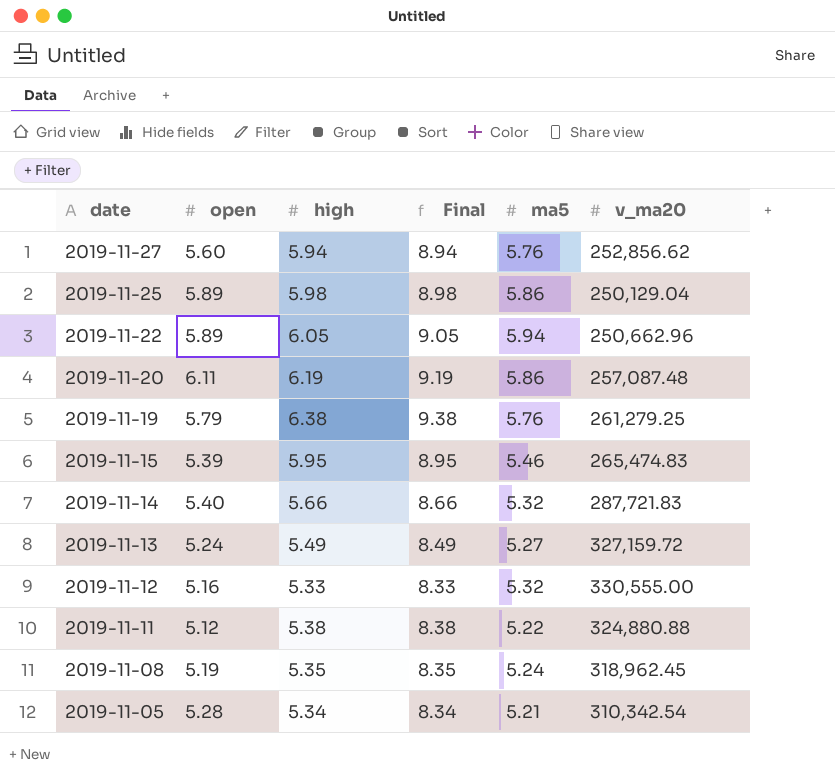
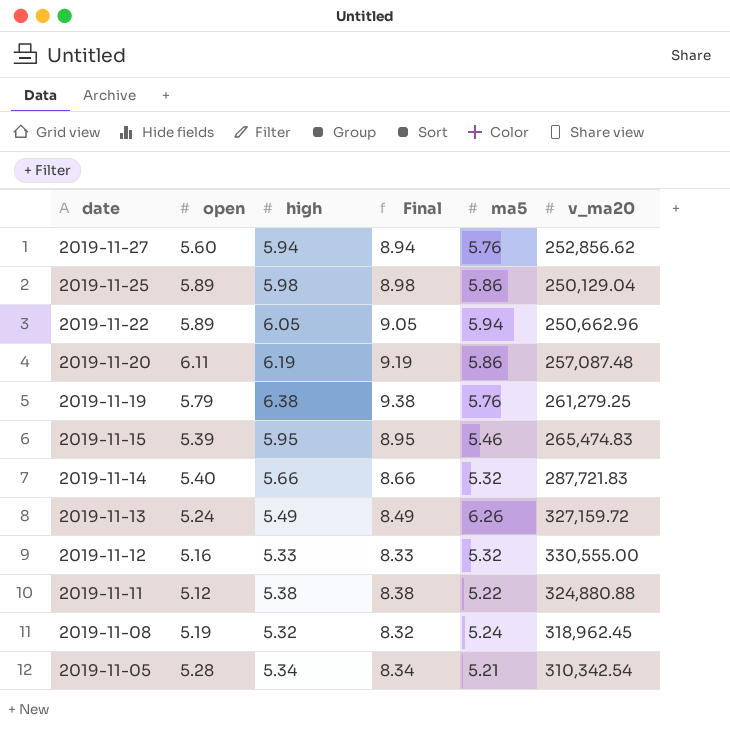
2019-11-13 | ma5: 5.27 -> 6.26
2019-11-08 | high: 5.35 -> 5.32
2019-11-08 | Final: 8.35 -> 8.32

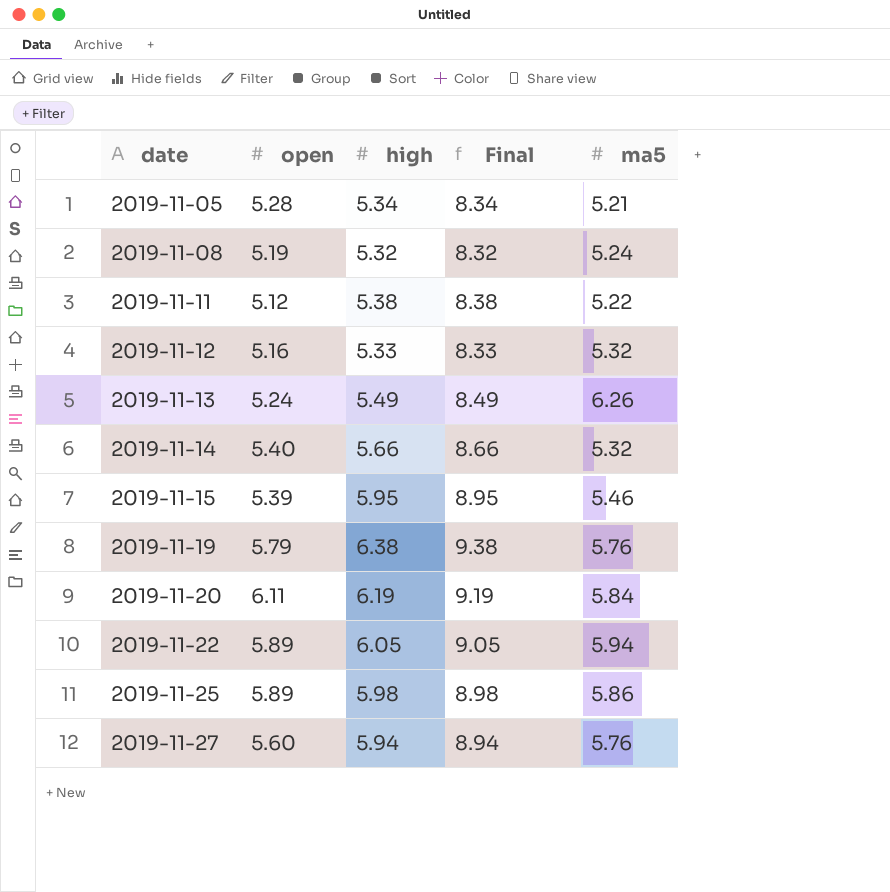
row order: date descending -> date ascending
column v_ma20 | position: 6 -> none
2019-11-20 | ma5: 5.86 -> 5.84

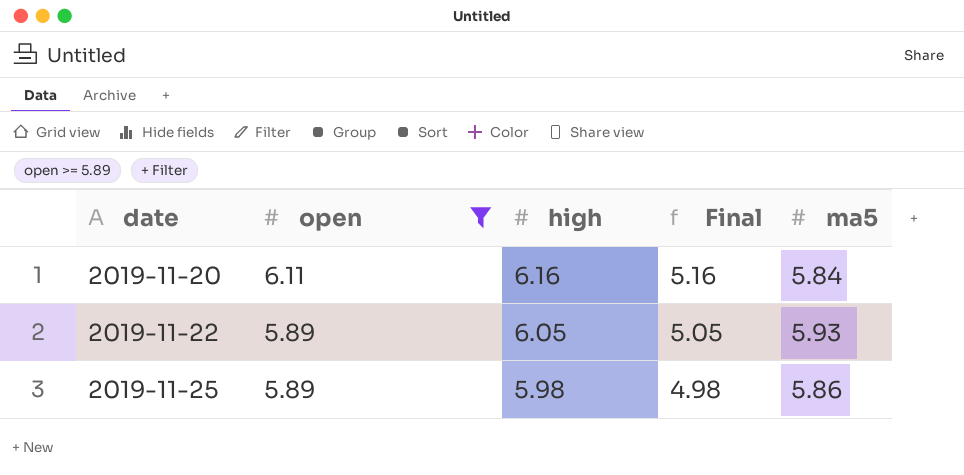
filter: none -> open >= 5.89
column Final | formula: [high] + 3 -> [high] - 1
2019-11-20 | high: 6.19 -> 6.16
2019-11-22 | ma5: 5.94 -> 5.93

